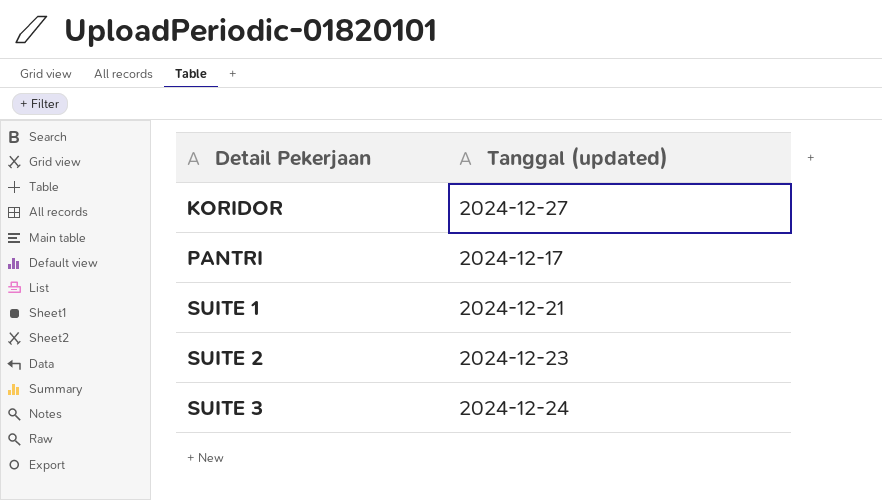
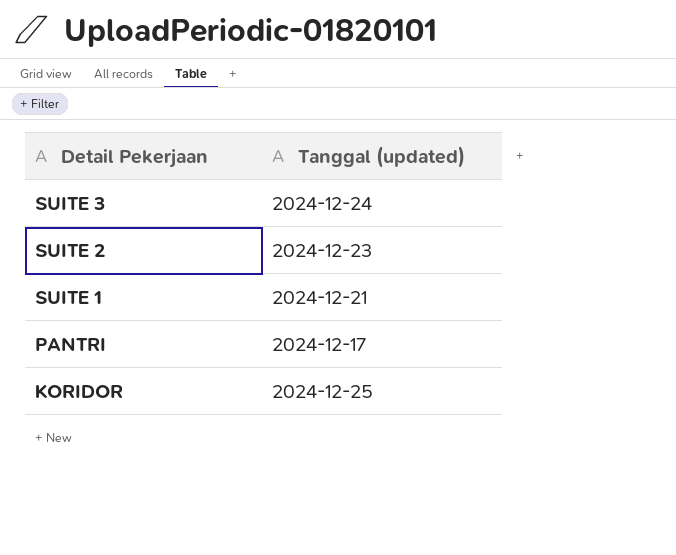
row order: Detail Pekerjaan ascending -> Detail Pekerjaan descending
KORIDOR | Tanggal (updated): 2024-12-27 -> 2024-12-25

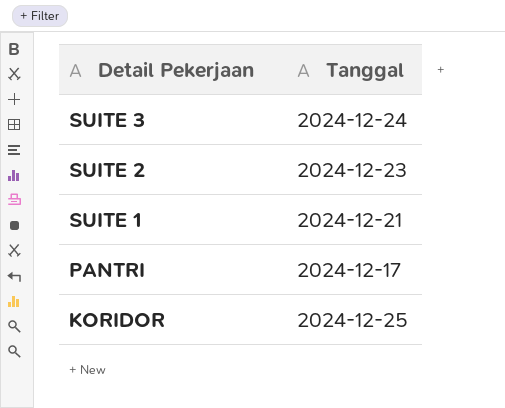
column name: Tanggal (updated) -> Tanggal

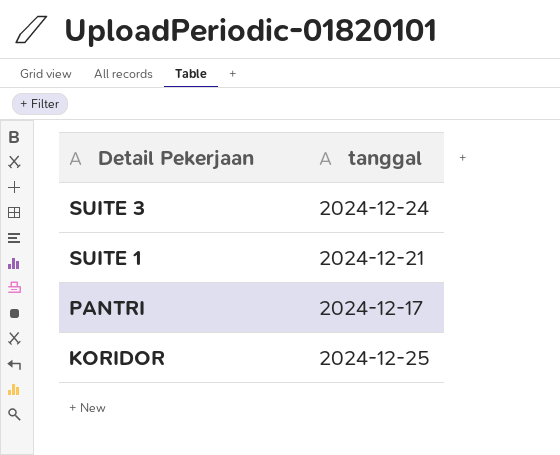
column name: Tanggal -> tanggal
row SUITE 2: 2024-12-23 -> none

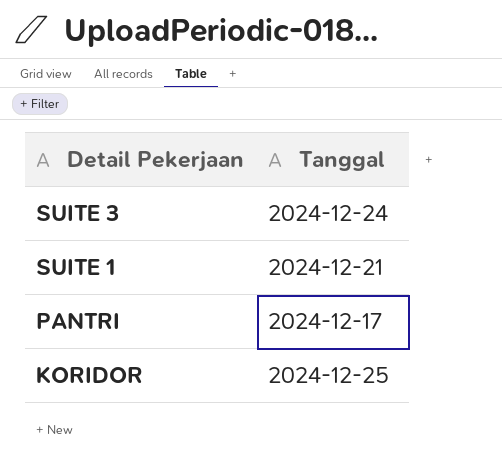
column name: tanggal -> Tanggal

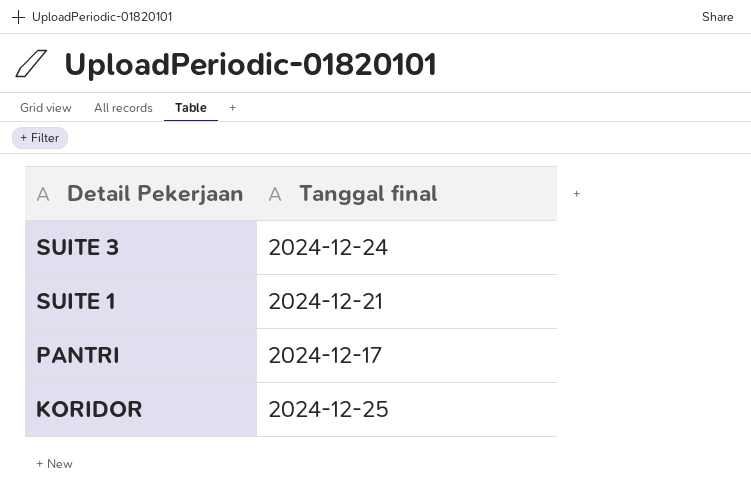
column name: Tanggal -> Tanggal final

